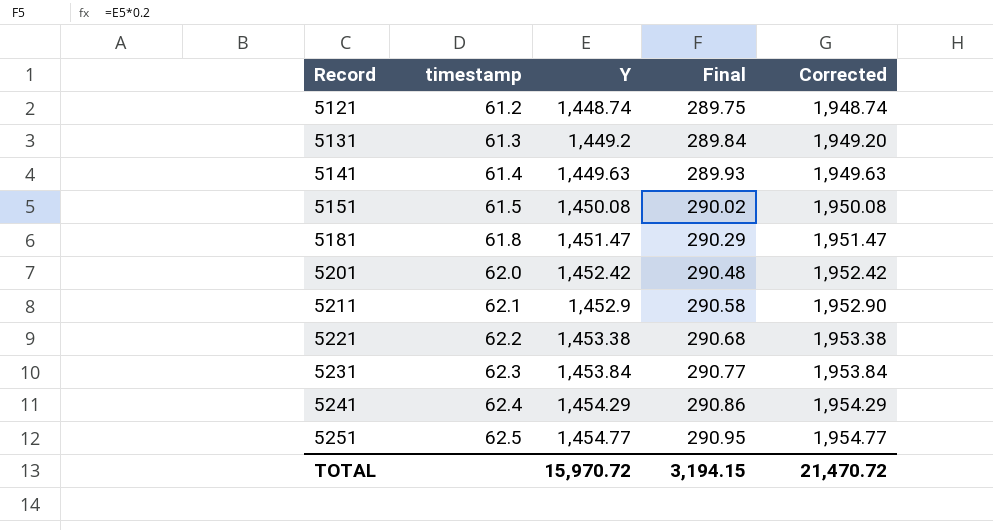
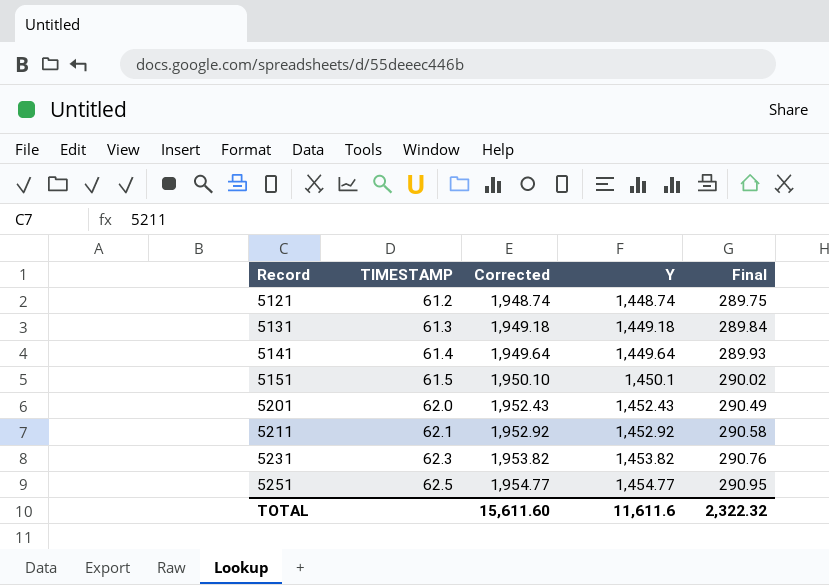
column name: timestamp -> TIMESTAMP
column Corrected | position: 5 -> 3
row 5181: 61.8 | 1,451.47 | 290.29 | 1,951.47 -> none
row 5221: 62.2 | 1,453.38 | 290.68 | 1,953.38 -> none
row 5241: 62.4 | 1,454.29 | 290.86 | 1,954.29 -> none
5131 | Corrected: 1,949.20 -> 1,949.18
5131 | Y: 1,449.2 -> 1,449.18
5141 | Corrected: 1,949.63 -> 1,949.64
5141 | Y: 1,449.63 -> 1,449.64
5151 | Corrected: 1,950.08 -> 1,950.10
5151 | Y: 1,450.08 -> 1,450.1
5201 | Corrected: 1,952.42 -> 1,952.43
5201 | Y: 1,452.42 -> 1,452.43
5201 | Final: 290.48 -> 290.49
5211 | Corrected: 1,952.90 -> 1,952.92
5211 | Y: 1,452.9 -> 1,452.92
5231 | Corrected: 1,953.84 -> 1,953.82
5231 | Y: 1,453.84 -> 1,453.82
5231 | Final: 290.77 -> 290.76
TOTAL | Corrected: 21,470.72 -> 15,611.60
TOTAL | Y: 15,970.72 -> 11,611.6
TOTAL | Final: 3,194.15 -> 2,322.32

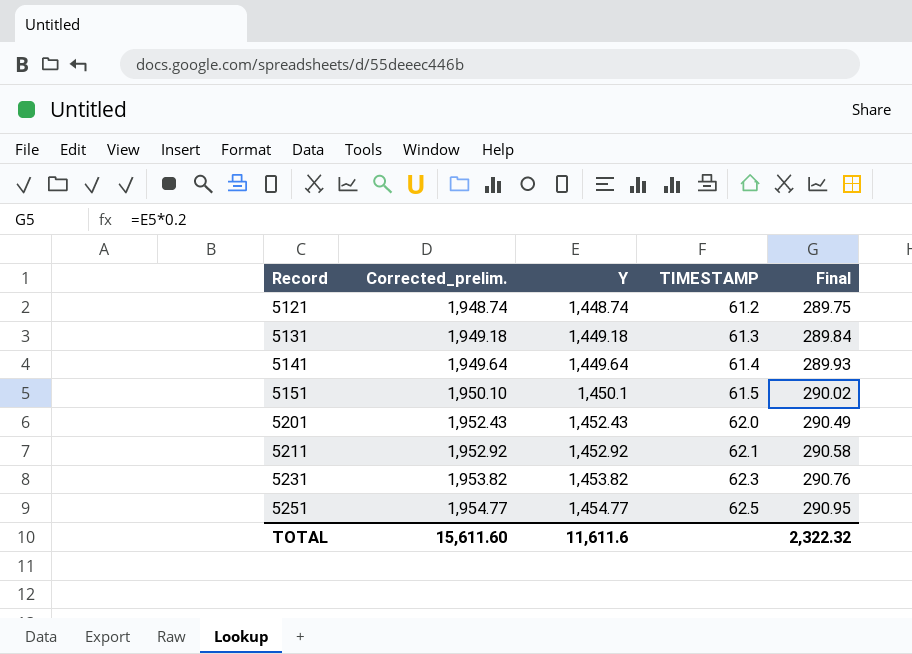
column name: Corrected -> Corrected_prelim.
column TIMESTAMP | position: 2 -> 4

